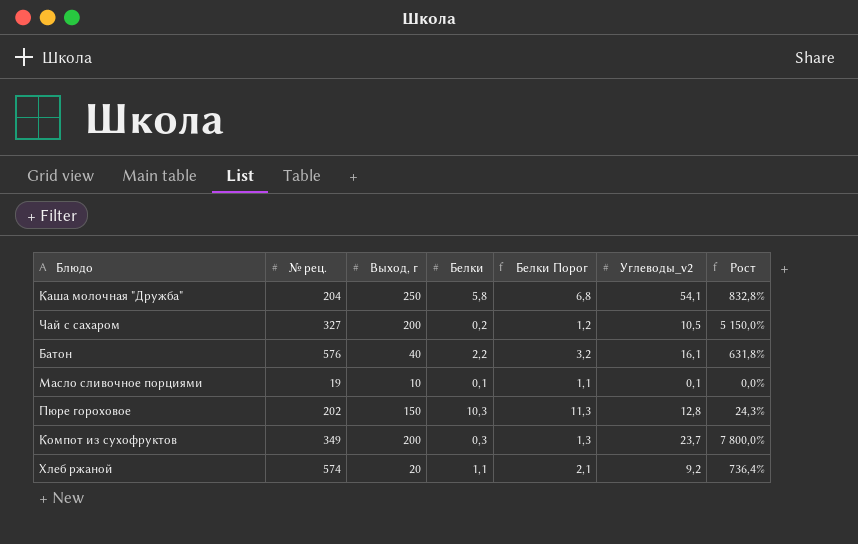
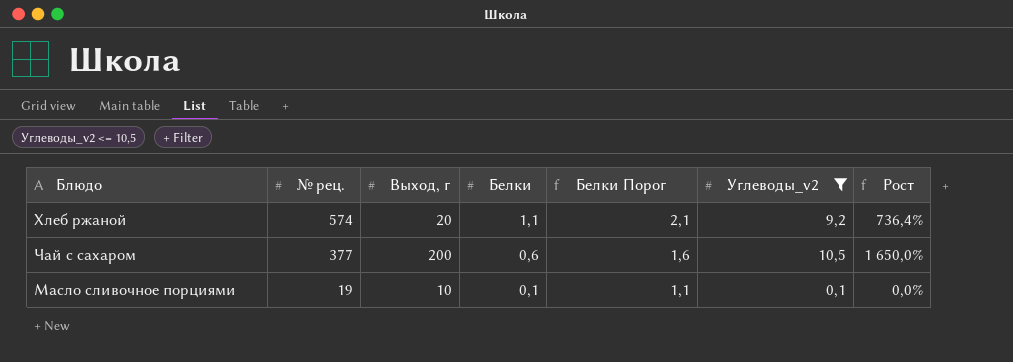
filter: none -> Углеводы_v2 <= 10,5
row order: none -> № рец. descending
Чай с сахаром | № рец.: 327 -> 377
Чай с сахаром | Белки: 0,2 -> 0,6
Чай с сахаром | Белки Порог: 1,2 -> 1,6
Чай с сахаром | Рост: 5 150,0% -> 1 650,0%

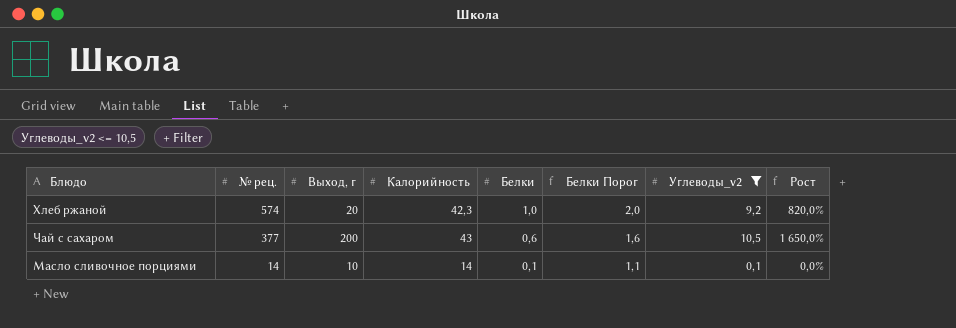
column Калорийность | position: none -> 4
Хлеб ржаной | Белки: 1,1 -> 1,0
Хлеб ржаной | Белки Порог: 2,1 -> 2,0
Хлеб ржаной | Рост: 736,4% -> 820,0%
Масло сливочное порциями | № рец.: 19 -> 14

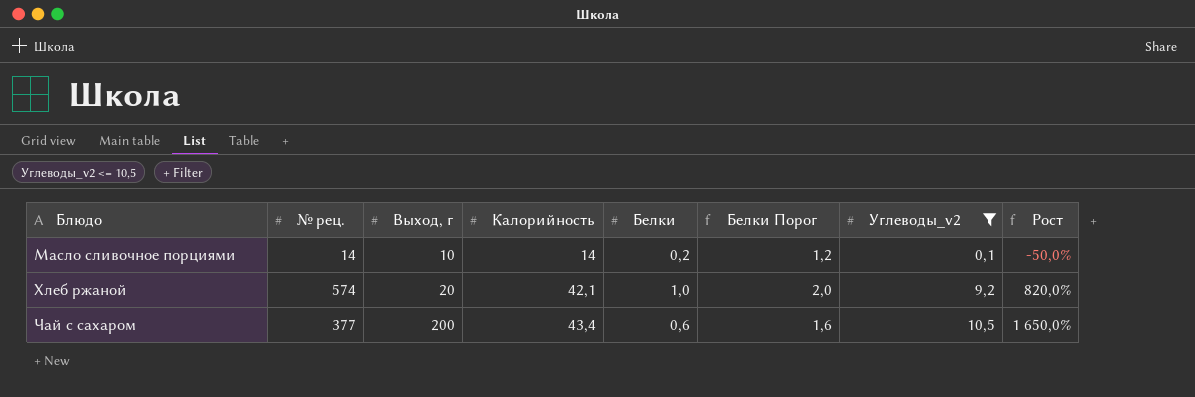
row order: № рец. descending -> Блюдо ascending
Масло сливочное порциями | Белки: 0,1 -> 0,2
Масло сливочное порциями | Белки Порог: 1,1 -> 1,2
Масло сливочное порциями | Рост: 0,0% -> -50,0%
Хлеб ржаной | Калорийность: 42,3 -> 42,1
Чай с сахаром | Калорийность: 43 -> 43,4

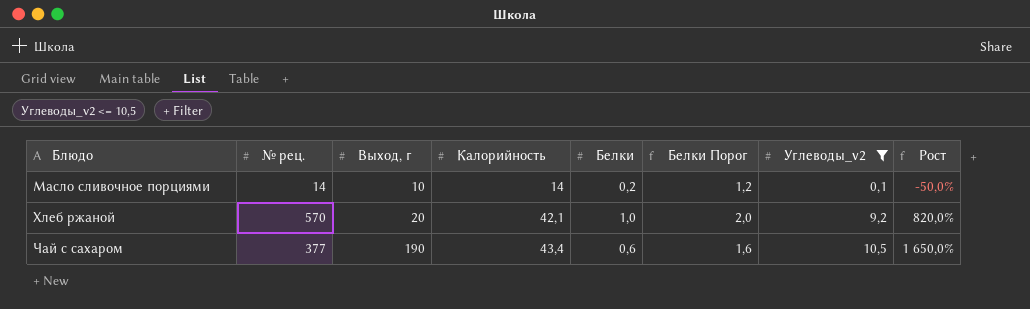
Хлеб ржаной | № рец.: 574 -> 570
Чай с сахаром | Выход, г: 200 -> 190

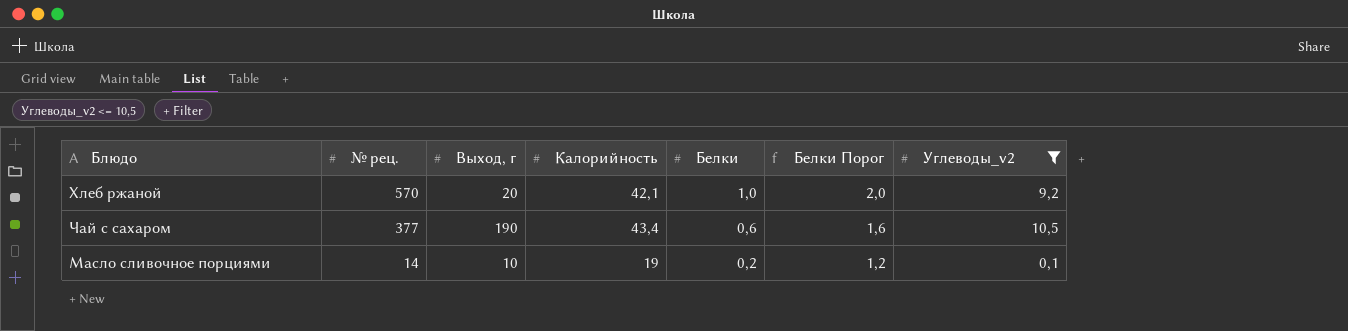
row order: Блюдо ascending -> № рец. descending
column Рост | formula: ([Углеводы_v2] - [Белки]) / [Белки] -> none
Масло сливочное порциями | Калорийность: 14 -> 19

